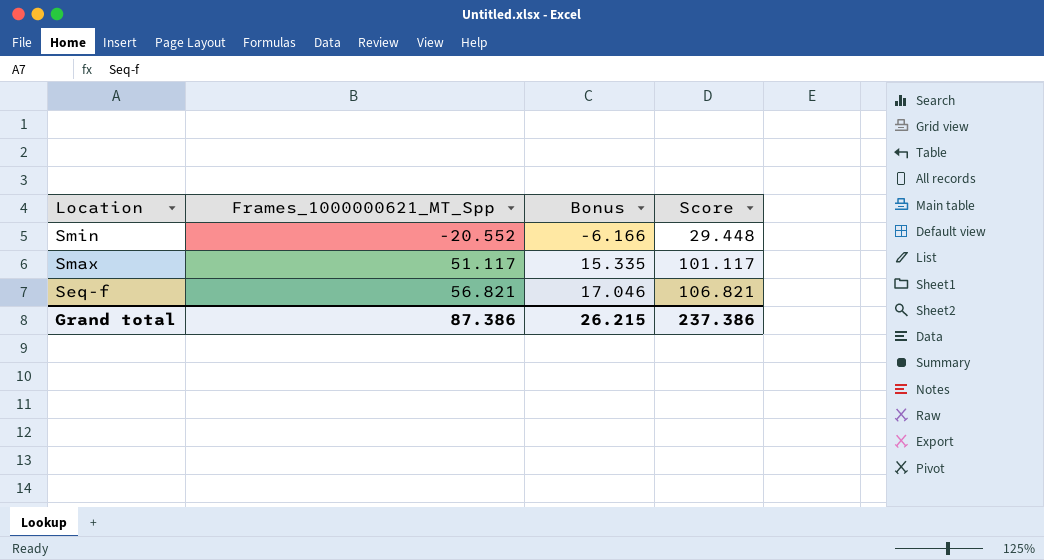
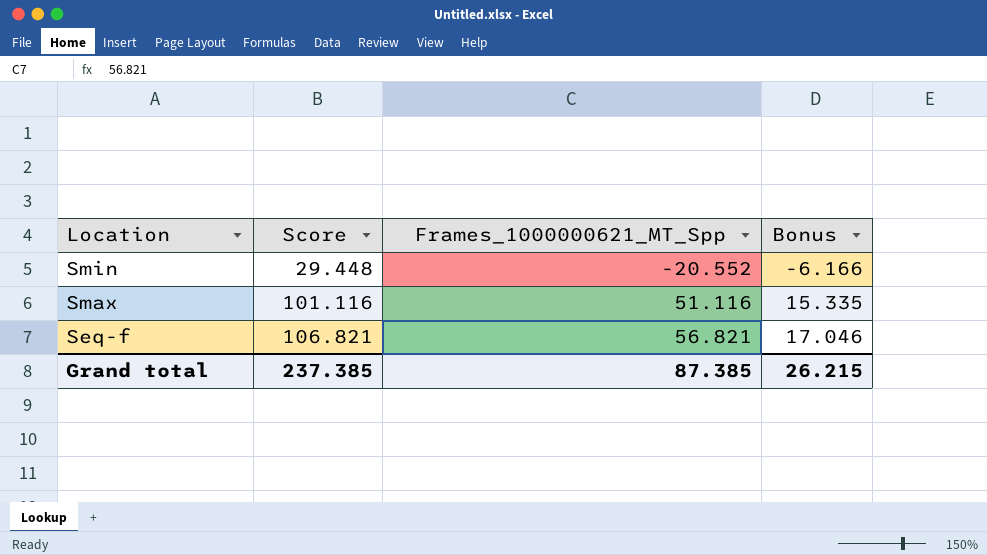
column Score | position: 4 -> 2
Smax | Score: 101.117 -> 101.116
Smax | Frames_1000000621_MT_Spp: 51.117 -> 51.116
Grand total | Score: 237.386 -> 237.385
Grand total | Frames_1000000621_MT_Spp: 87.386 -> 87.385

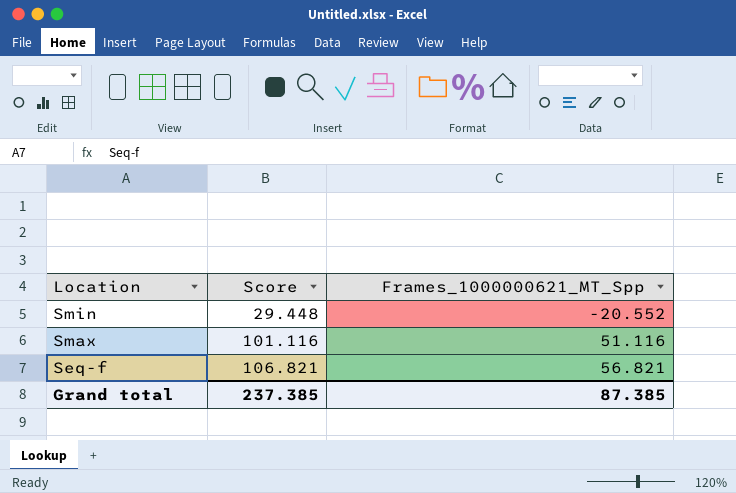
column Bonus | formula: [Frames_1000000621_MT_Spp] * 0.3 -> none

